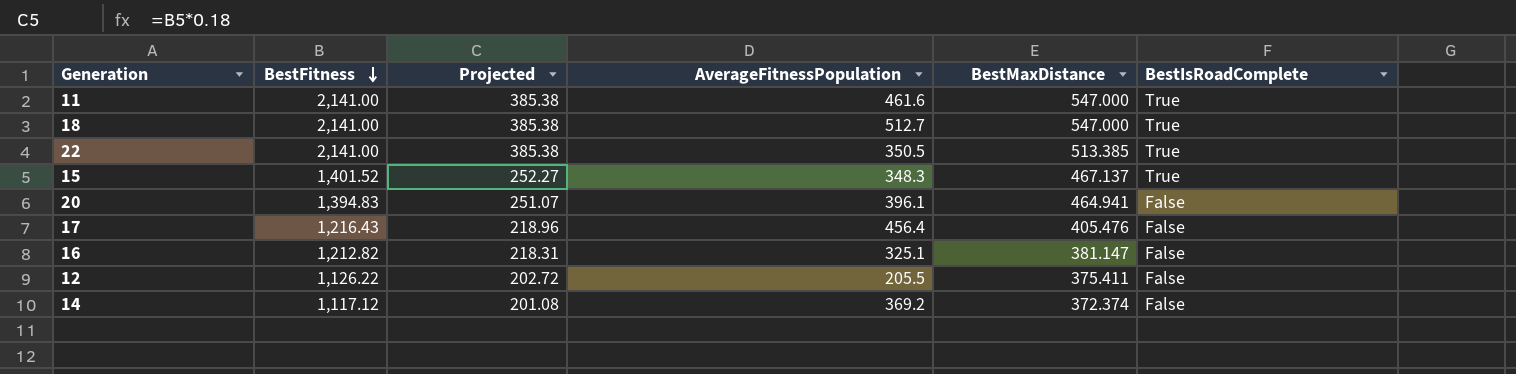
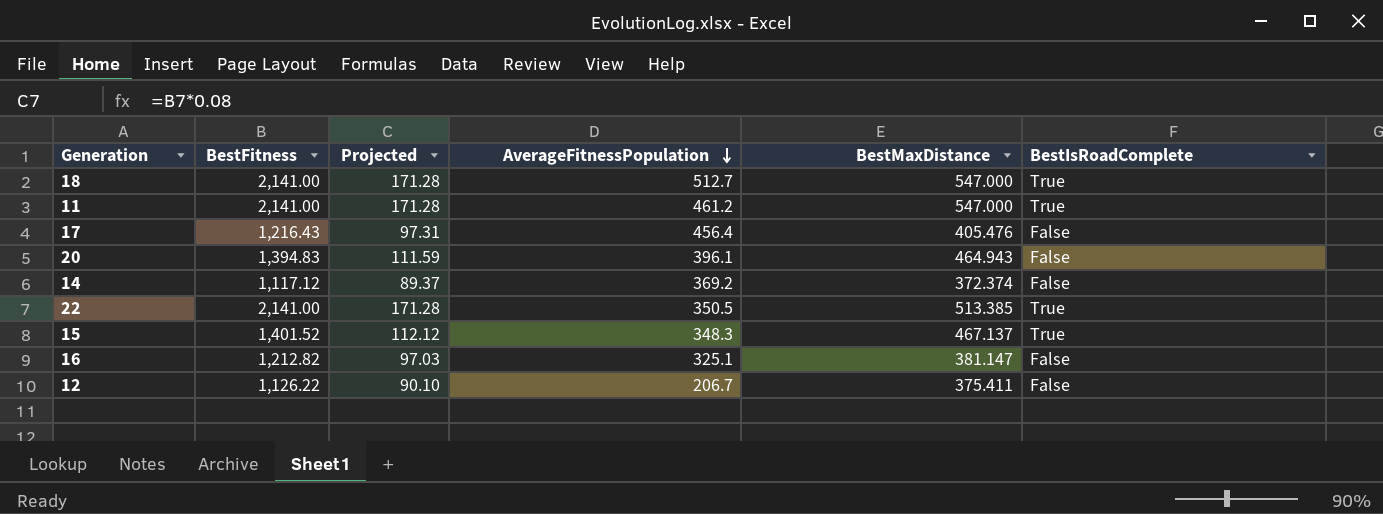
row order: BestFitness descending -> AverageFitnessPopulation descending
column Projected | formula: [BestFitness] * 0.18 -> [BestFitness] * 0.08
11 | AverageFitnessPopulation: 461.6 -> 461.2
20 | BestMaxDistance: 464.941 -> 464.943
12 | AverageFitnessPopulation: 205.5 -> 206.7

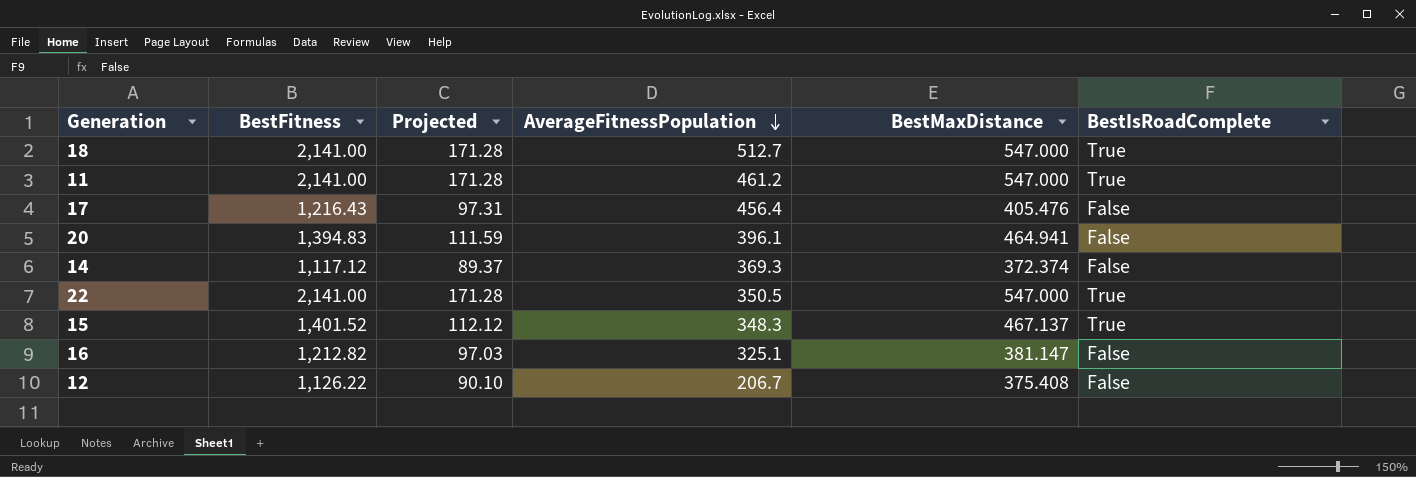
20 | BestMaxDistance: 464.943 -> 464.941
14 | AverageFitnessPopulation: 369.2 -> 369.3
22 | BestMaxDistance: 513.385 -> 547.000
12 | BestMaxDistance: 375.411 -> 375.408

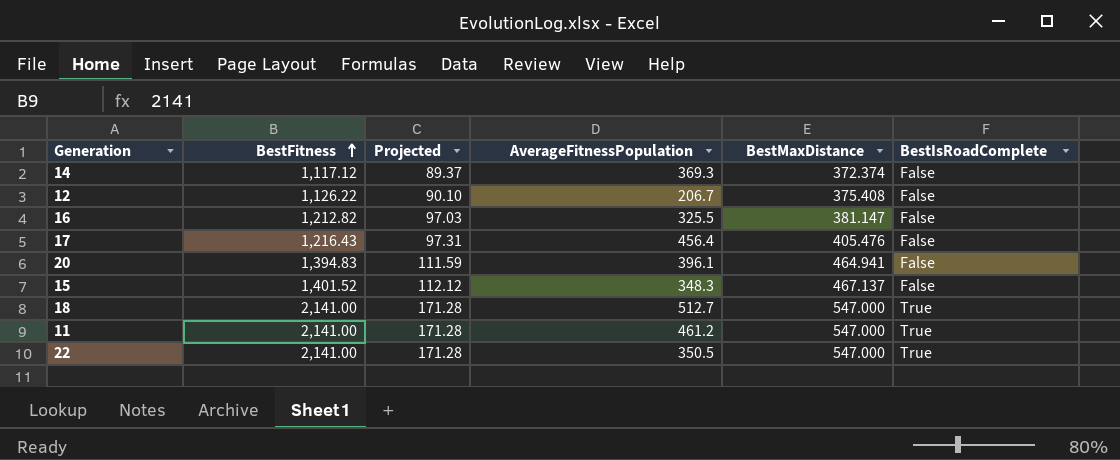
row order: AverageFitnessPopulation descending -> BestFitness ascending
16 | AverageFitnessPopulation: 325.1 -> 325.5
15 | BestIsRoadComplete: True -> False

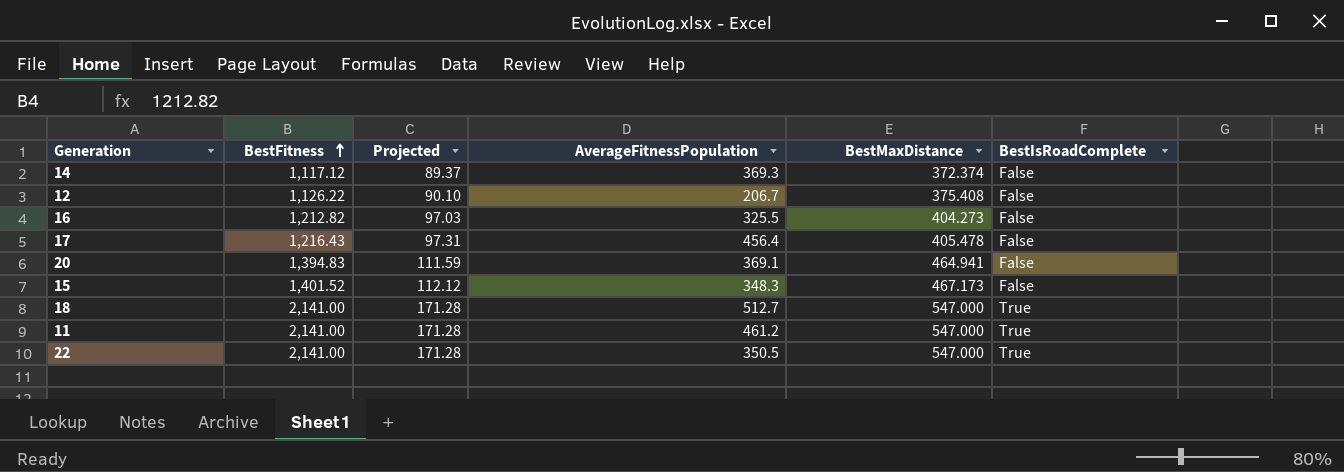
16 | BestMaxDistance: 381.147 -> 404.273
17 | BestMaxDistance: 405.476 -> 405.478
20 | AverageFitnessPopulation: 396.1 -> 369.1
15 | BestMaxDistance: 467.137 -> 467.173

